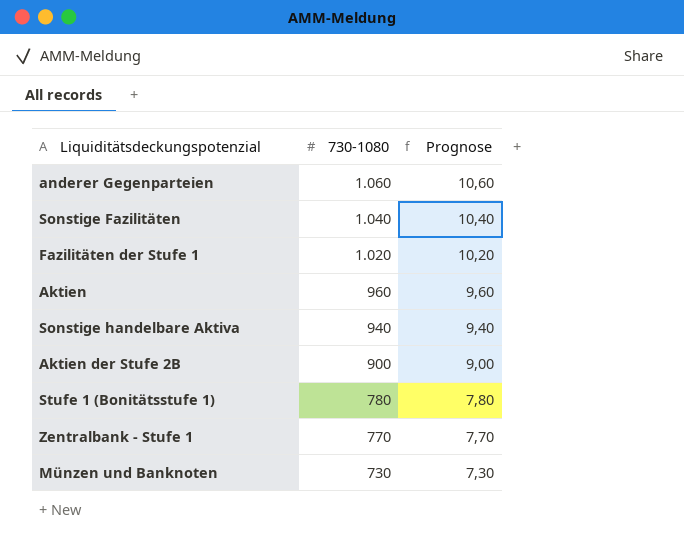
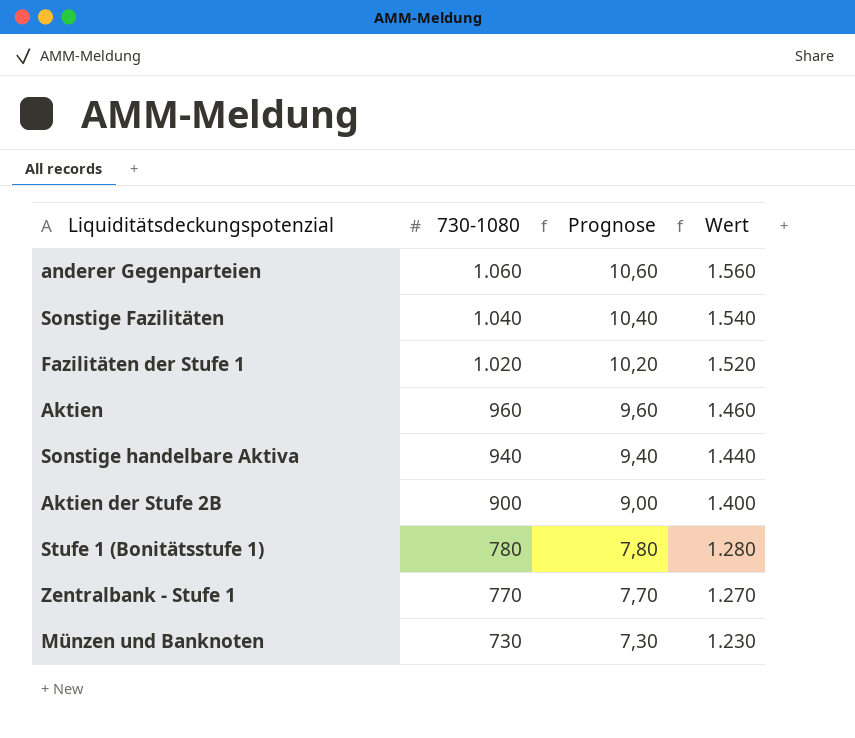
column Wert | formula: none -> [730-1080] + 500

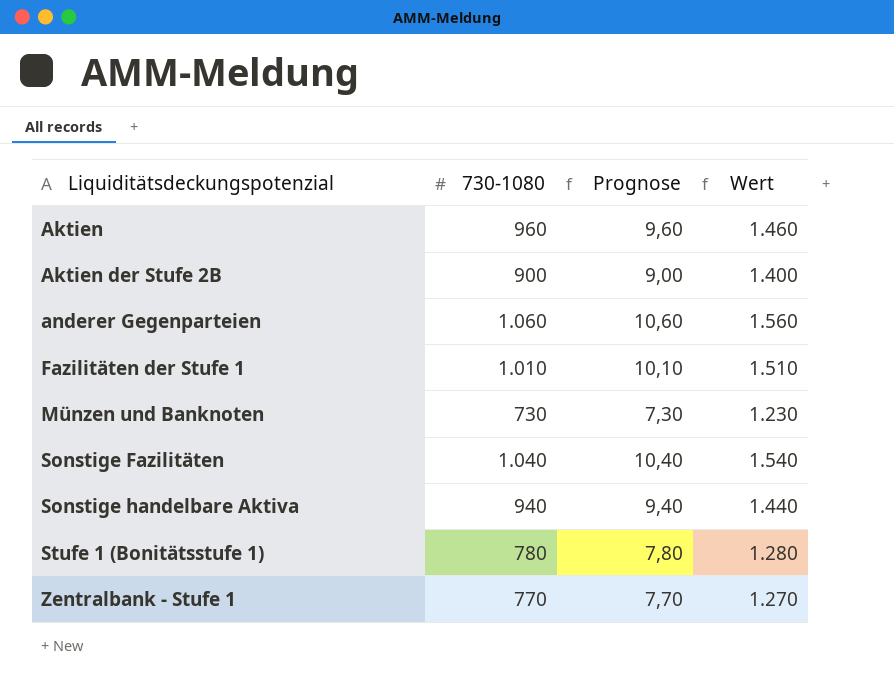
row order: 730-1080 descending -> Liquiditätsdeckungspotenzial ascending
Fazilitäten der Stufe 1 | 730-1080: 1.020 -> 1.010
Fazilitäten der Stufe 1 | Prognose: 10,20 -> 10,10
Fazilitäten der Stufe 1 | Wert: 1.520 -> 1.510

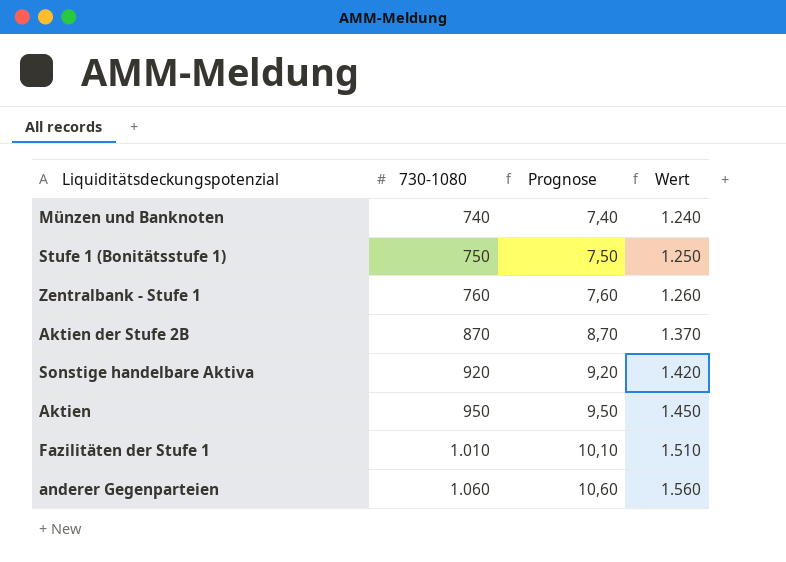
row order: Liquiditätsdeckungspotenzial ascending -> 730-1080 ascending
row Sonstige Fazilitäten: 1.040 | 10,40 | 1.540 -> none
Münzen und Banknoten | 730-1080: 730 -> 740
Münzen und Banknoten | Prognose: 7,30 -> 7,40
Münzen und Banknoten | Wert: 1.230 -> 1.240
Stufe 1 (Bonitätsstufe 1) | 730-1080: 780 -> 750
Stufe 1 (Bonitätsstufe 1) | Prognose: 7,80 -> 7,50
Stufe 1 (Bonitätsstufe 1) | Wert: 1.280 -> 1.250
Zentralbank - Stufe 1 | 730-1080: 770 -> 760
Zentralbank - Stufe 1 | Prognose: 7,70 -> 7,60
Zentralbank - Stufe 1 | Wert: 1.270 -> 1.260
Aktien der Stufe 2B | 730-1080: 900 -> 870
Aktien der Stufe 2B | Prognose: 9,00 -> 8,70
Aktien der Stufe 2B | Wert: 1.400 -> 1.370
Sonstige handelbare Aktiva | 730-1080: 940 -> 920
Sonstige handelbare Aktiva | Prognose: 9,40 -> 9,20
Sonstige handelbare Aktiva | Wert: 1.440 -> 1.420
Aktien | 730-1080: 960 -> 950
Aktien | Prognose: 9,60 -> 9,50
Aktien | Wert: 1.460 -> 1.450

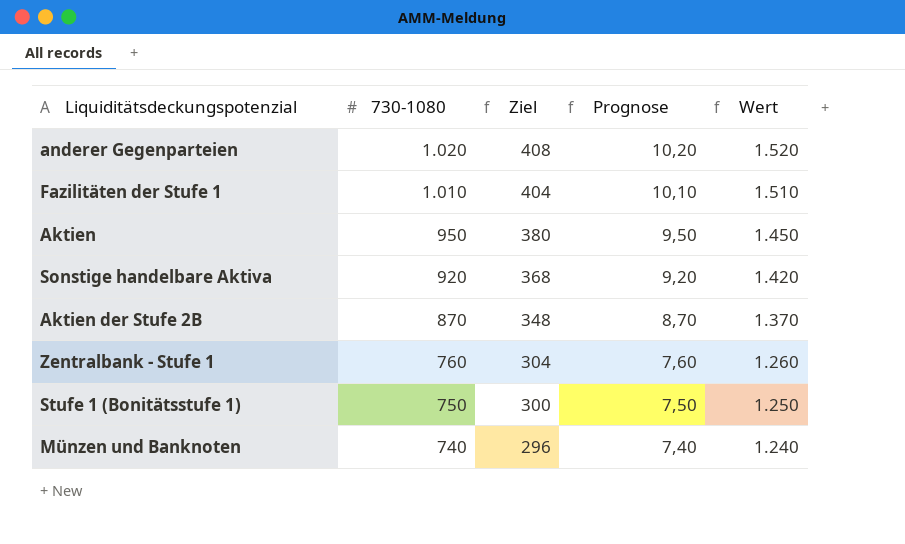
row order: 730-1080 ascending -> 730-1080 descending
column Ziel | formula: none -> [730-1080] * 0,4
anderer Gegenparteien | 730-1080: 1.060 -> 1.020
anderer Gegenparteien | Prognose: 10,60 -> 10,20
anderer Gegenparteien | Wert: 1.560 -> 1.520

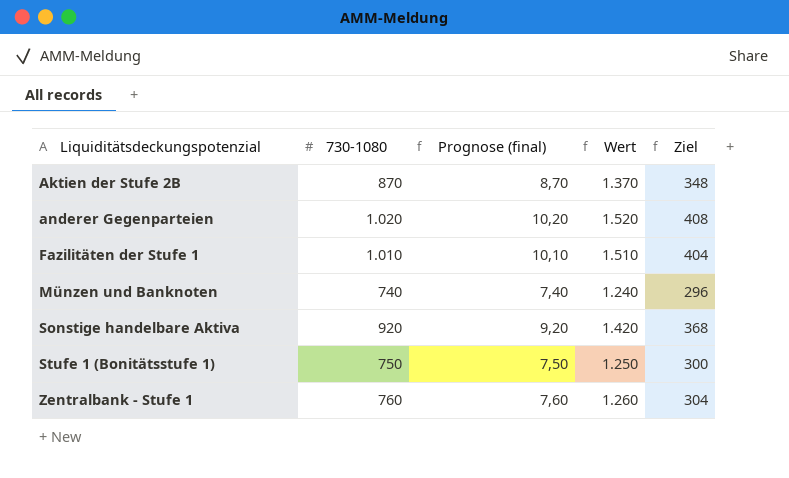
row order: 730-1080 descending -> Liquiditätsdeckungspotenzial ascending
column name: Prognose -> Prognose (final)
column Ziel | position: 3 -> 5
row Aktien: 950 | 380 | 9,50 | 1.450 -> none

